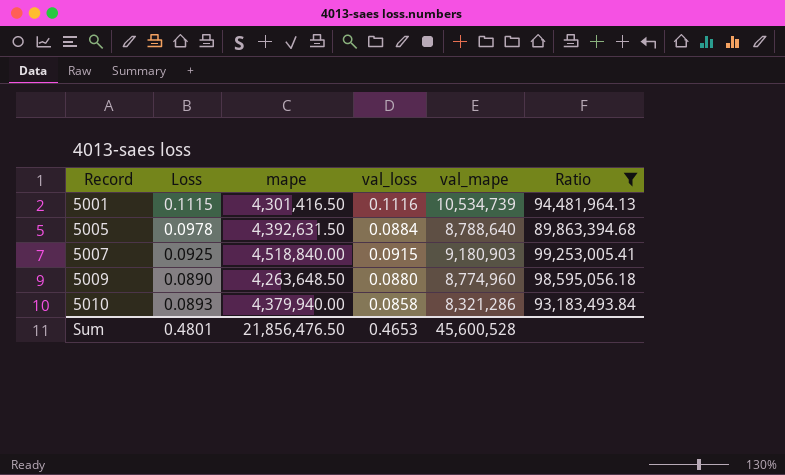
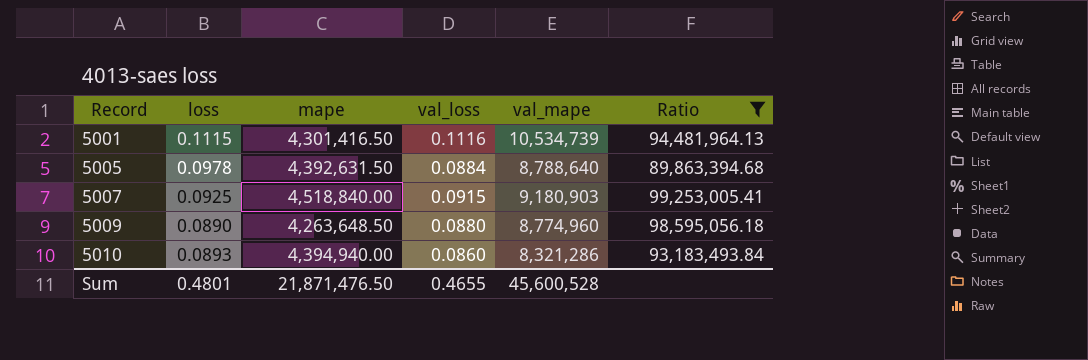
column name: Loss -> loss
5010 | mape: 4,379,940.00 -> 4,394,940.00
5010 | val_loss: 0.0858 -> 0.0860
Sum | mape: 21,856,476.50 -> 21,871,476.50
Sum | val_loss: 0.4653 -> 0.4655

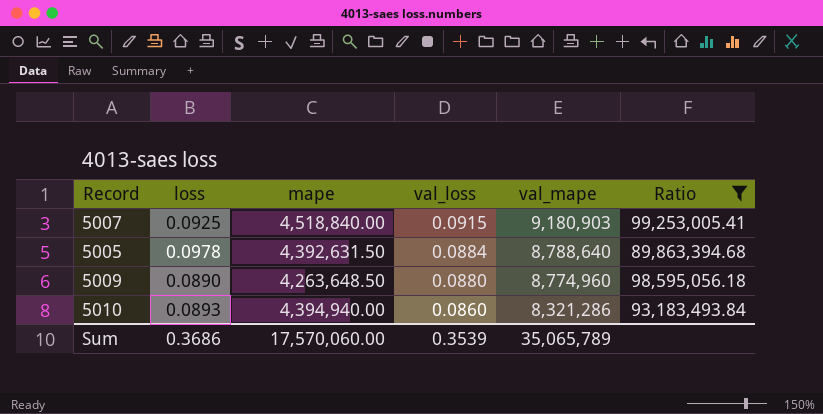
row order: Record ascending -> val_loss descending
row 5001: 0.1115 | 4,301,416.50 | 0.1116 | 10,534,739 | 94,481,964.13 -> none
Sum | loss: 0.4801 -> 0.3686
Sum | mape: 21,871,476.50 -> 17,570,060.00
Sum | val_loss: 0.4655 -> 0.3539
Sum | val_mape: 45,600,528 -> 35,065,789

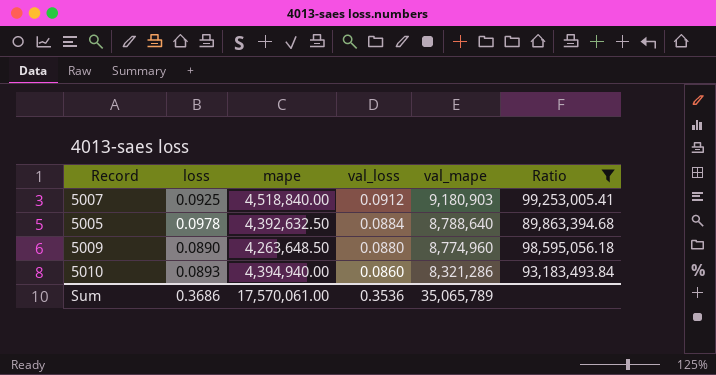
5007 | val_loss: 0.0915 -> 0.0912
5005 | mape: 4,392,631.50 -> 4,392,632.50
Sum | mape: 17,570,060.00 -> 17,570,061.00
Sum | val_loss: 0.3539 -> 0.3536

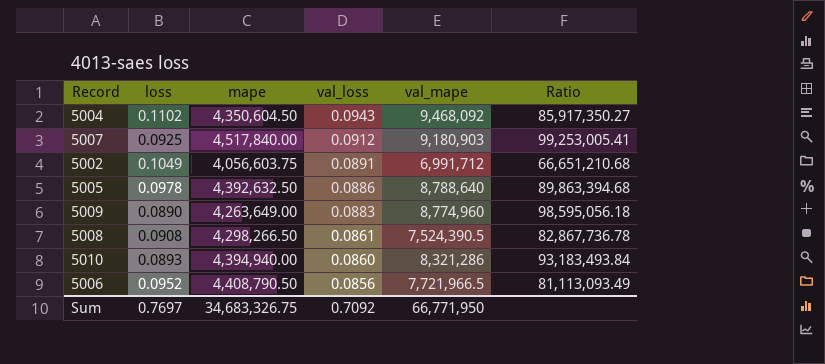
filter: Ratio >= 89,863,394.68 -> none
5007 | mape: 4,518,840.00 -> 4,517,840.00
5005 | val_loss: 0.0884 -> 0.0886
5009 | mape: 4,263,648.50 -> 4,263,649.00
5009 | val_loss: 0.0880 -> 0.0883
Sum | loss: 0.3686 -> 0.7697
Sum | mape: 17,570,061.00 -> 34,683,326.75
Sum | val_loss: 0.3536 -> 0.7092
Sum | val_mape: 35,065,789 -> 66,771,950

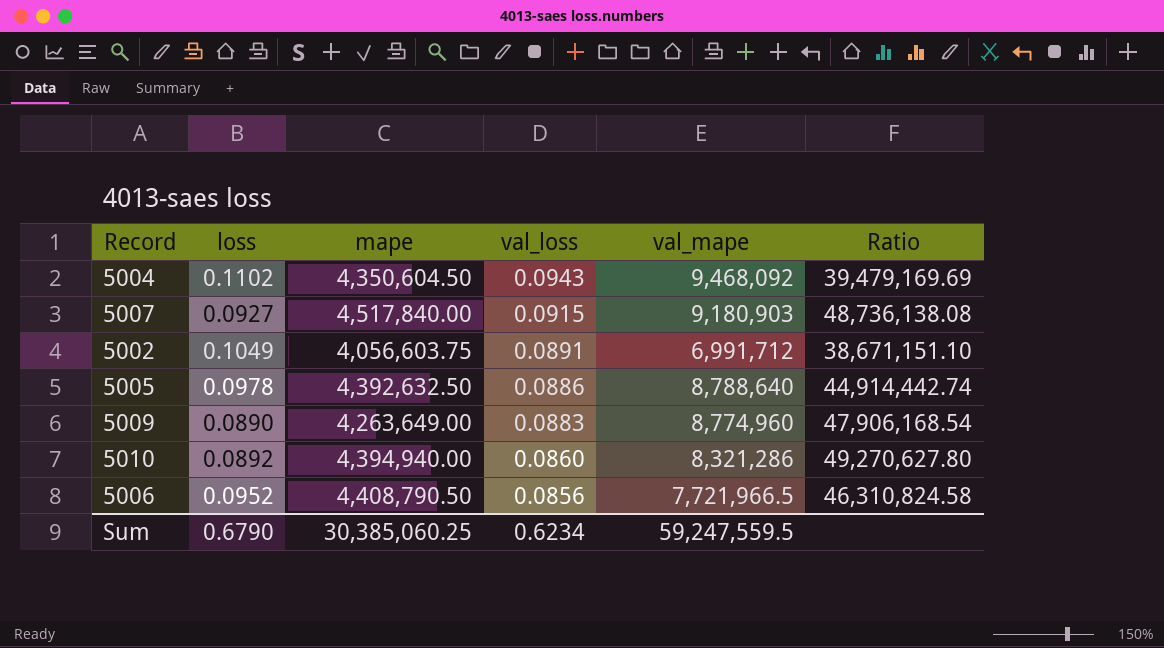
column Ratio | formula: [val_mape] / [loss] -> [mape] / [loss]
row 5008: 0.0908 | 4,298,266.50 | 0.0861 | 7,524,390.5 | 82,867,736.78 -> none
5007 | loss: 0.0925 -> 0.0927
5007 | val_loss: 0.0912 -> 0.0915
5010 | loss: 0.0893 -> 0.0892
Sum | loss: 0.7697 -> 0.6790
Sum | mape: 34,683,326.75 -> 30,385,060.25
Sum | val_loss: 0.7092 -> 0.6234
Sum | val_mape: 66,771,950 -> 59,247,559.5

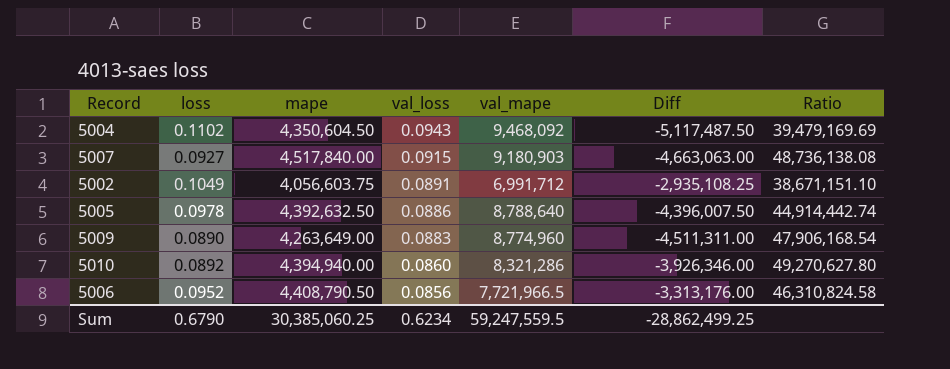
column Diff | formula: none -> [mape] - [val_mape]

